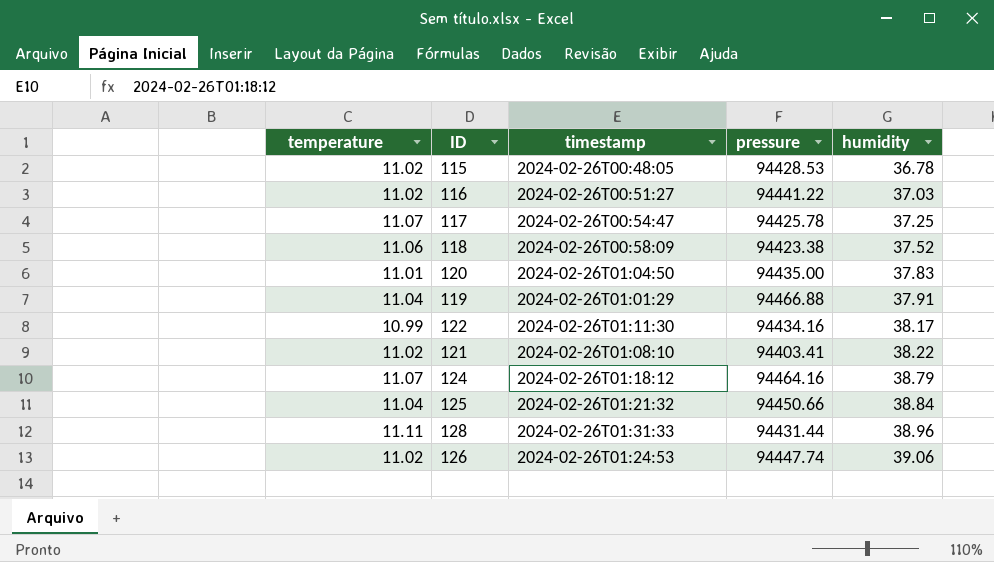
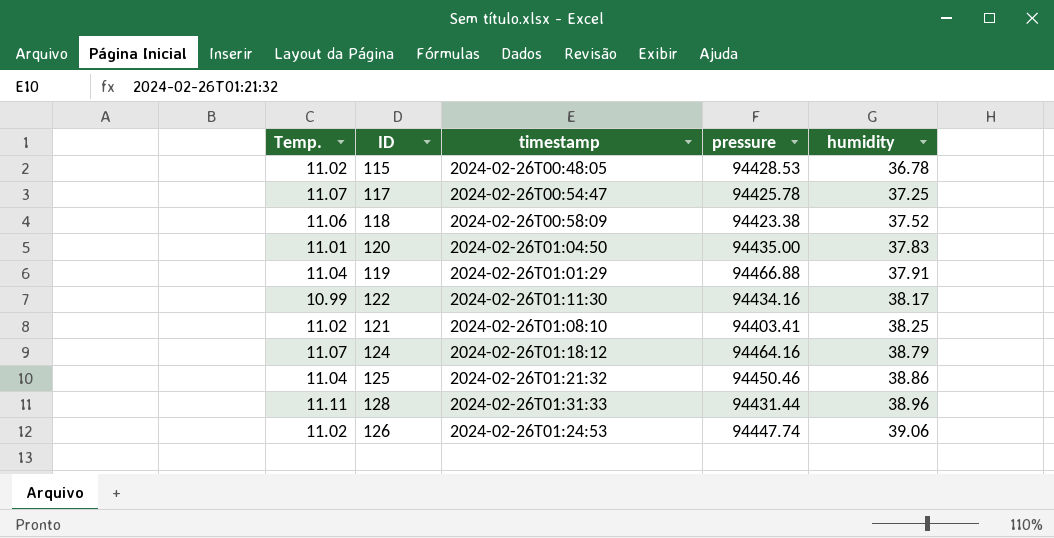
column name: temperature -> Temp.
row 116: 11.02 | 2024-02-26T00:51:27 | 94441.22 | 37.03 -> none
121 | humidity: 38.22 -> 38.25
125 | pressure: 94450.66 -> 94450.46
125 | humidity: 38.84 -> 38.86

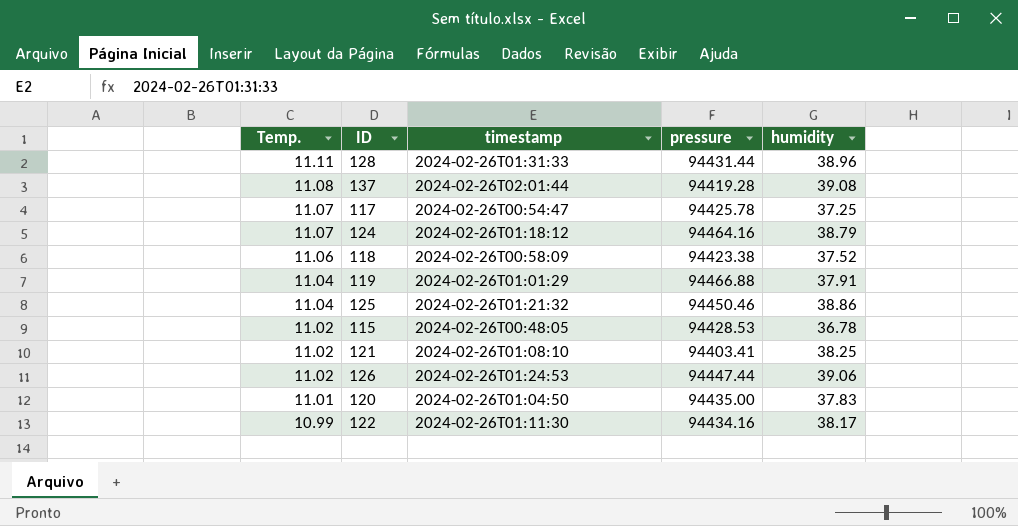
row order: humidity ascending -> Temp. descending
row 137: none -> 11.08 | 2024-02-26T02:01:44 | 94419.28 | 39.08
126 | pressure: 94447.74 -> 94447.44

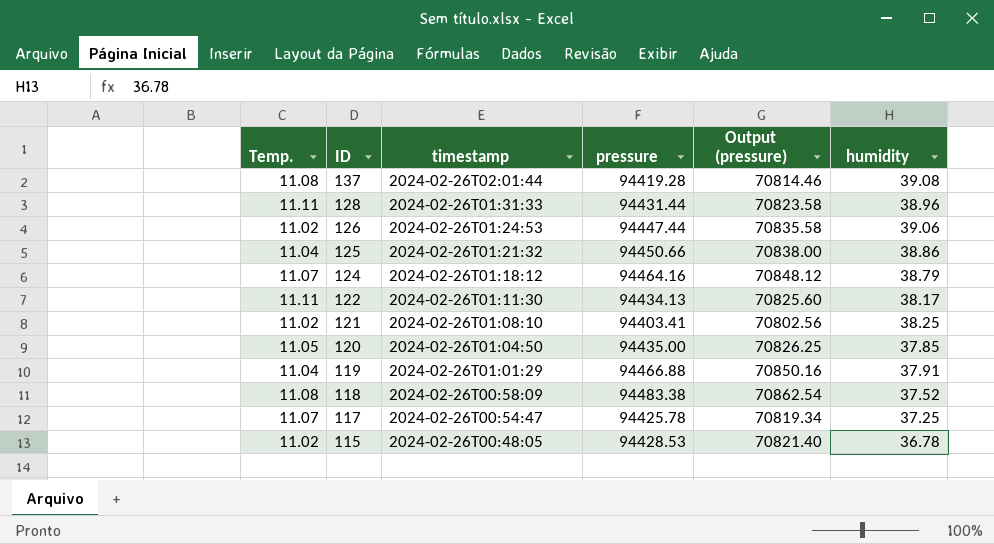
row order: Temp. descending -> ID descending
column Output (pressure) | formula: none -> [pressure] * 0.75
125 | pressure: 94450.46 -> 94450.66
122 | Temp.: 10.99 -> 11.11
122 | pressure: 94434.16 -> 94434.13
120 | Temp.: 11.01 -> 11.05
120 | humidity: 37.83 -> 37.85
118 | Temp.: 11.06 -> 11.08
118 | pressure: 94423.38 -> 94483.38

